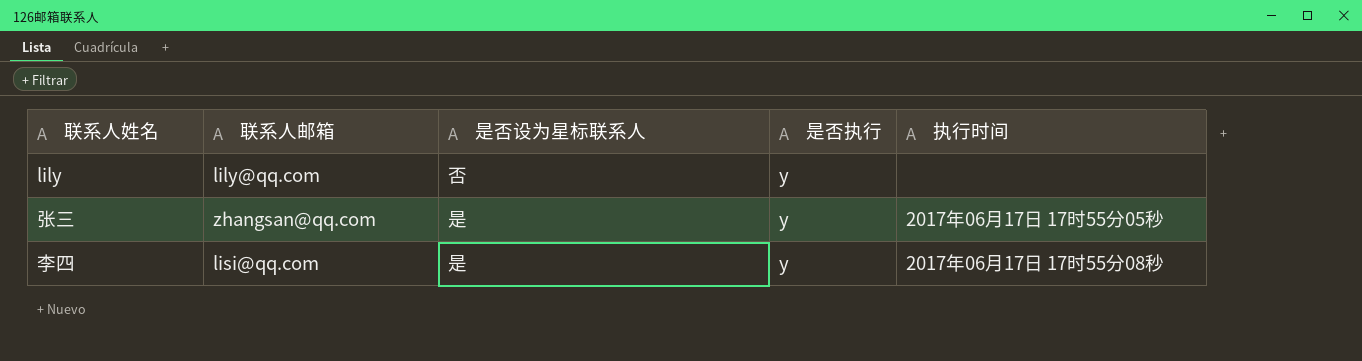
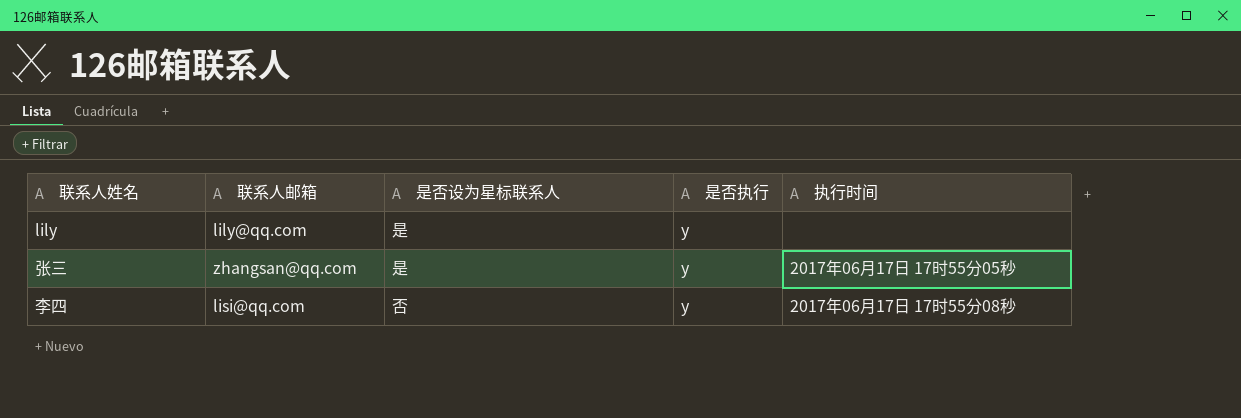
lily | 是否设为星标联系人: 否 -> 是
李四 | 是否设为星标联系人: 是 -> 否

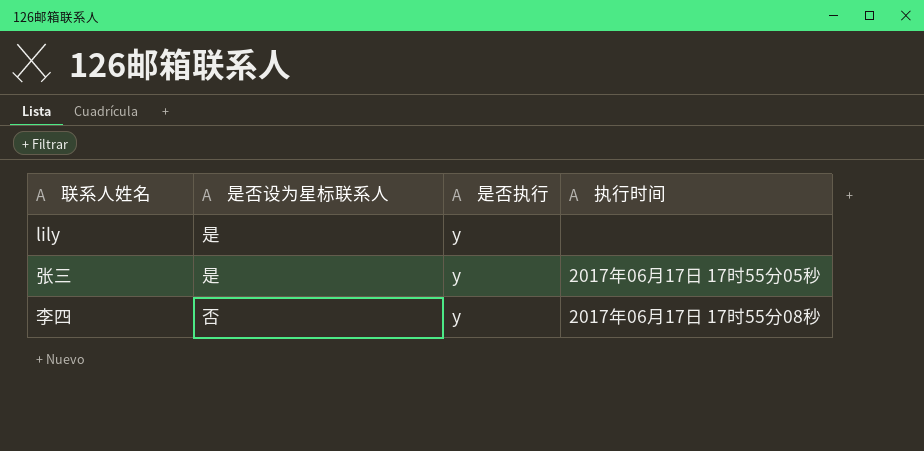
column 联系人邮箱 | position: 2 -> none

